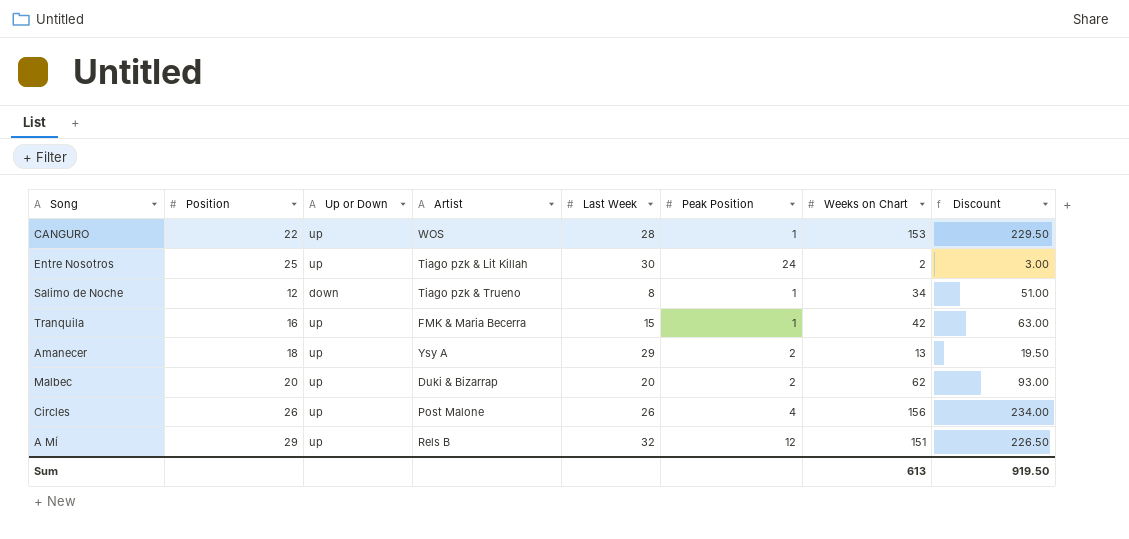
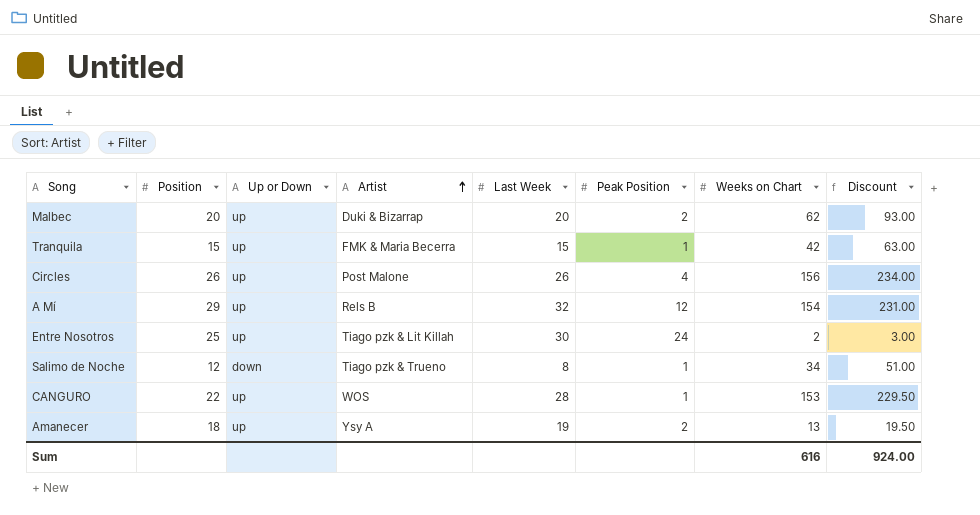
row order: none -> Artist ascending
Tranquila | Position: 16 -> 15
A Mí | Weeks on Chart: 151 -> 154
A Mí | Discount: 226.50 -> 231.00
Amanecer | Last Week: 29 -> 19
Sum | Weeks on Chart: 613 -> 616
Sum | Discount: 919.50 -> 924.00

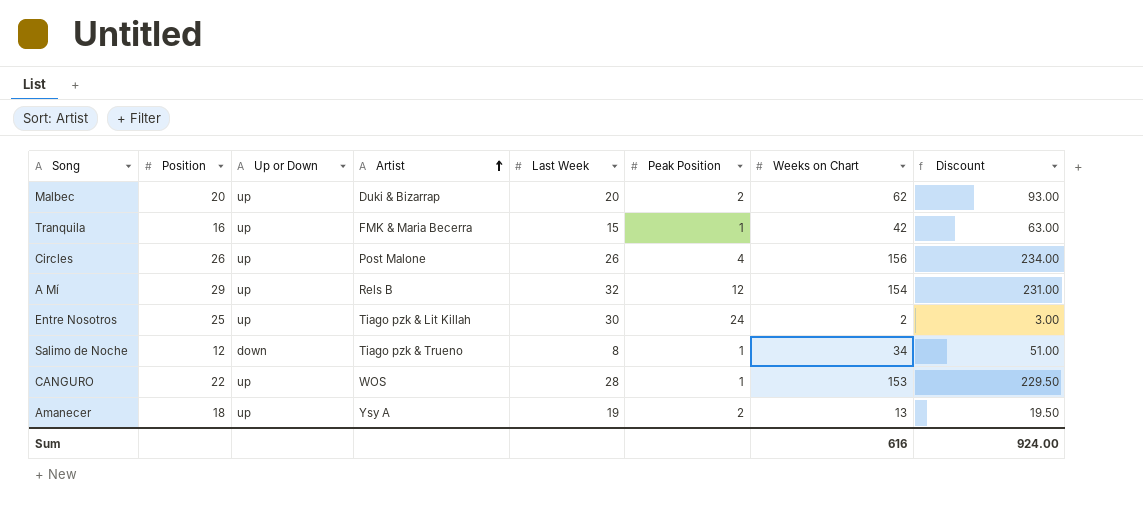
Tranquila | Position: 15 -> 16

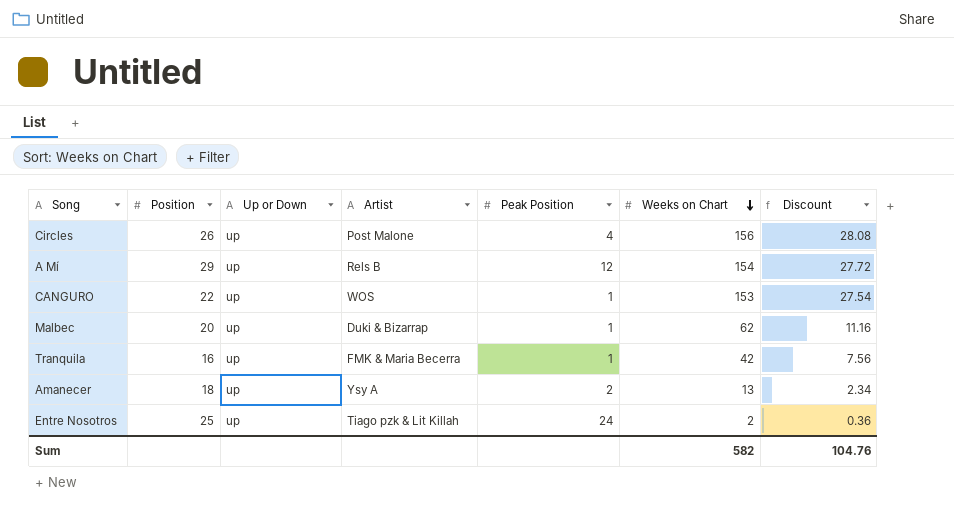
row order: Artist ascending -> Weeks on Chart descending
column Last Week | position: 5 -> none
column Discount | formula: [Weeks on Chart] * 1.5 -> [Weeks on Chart] * 0.18
row Salimo de Noche: 12 | down | Tiago pzk & Trueno | 8 | 1 | 34 | 51.00 -> none
Malbec | Peak Position: 2 -> 1
Sum | Weeks on Chart: 616 -> 582
Sum | Discount: 924.00 -> 104.76

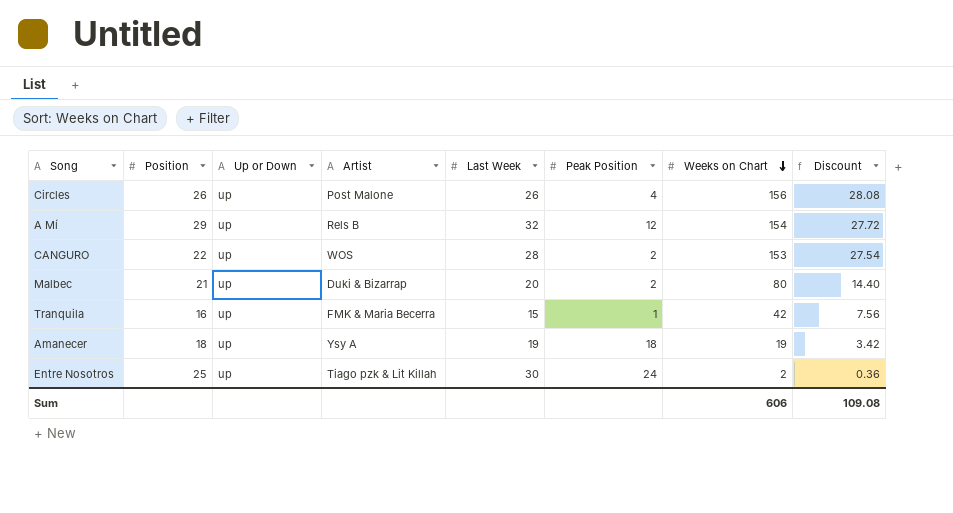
column Last Week | position: none -> 5
CANGURO | Peak Position: 1 -> 2
Malbec | Position: 20 -> 21
Malbec | Peak Position: 1 -> 2
Malbec | Weeks on Chart: 62 -> 80
Malbec | Discount: 11.16 -> 14.40
Amanecer | Peak Position: 2 -> 18
Amanecer | Weeks on Chart: 13 -> 19
Amanecer | Discount: 2.34 -> 3.42
Sum | Weeks on Chart: 582 -> 606
Sum | Discount: 104.76 -> 109.08

